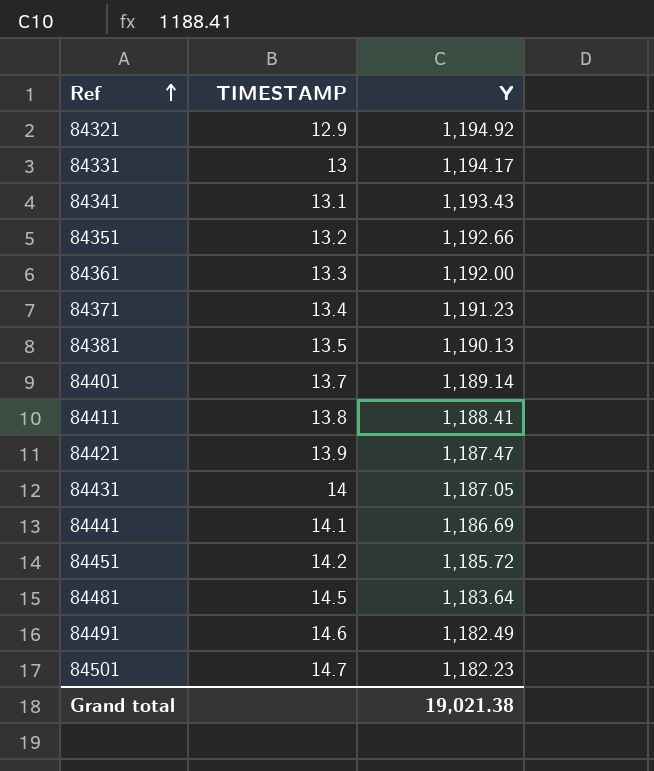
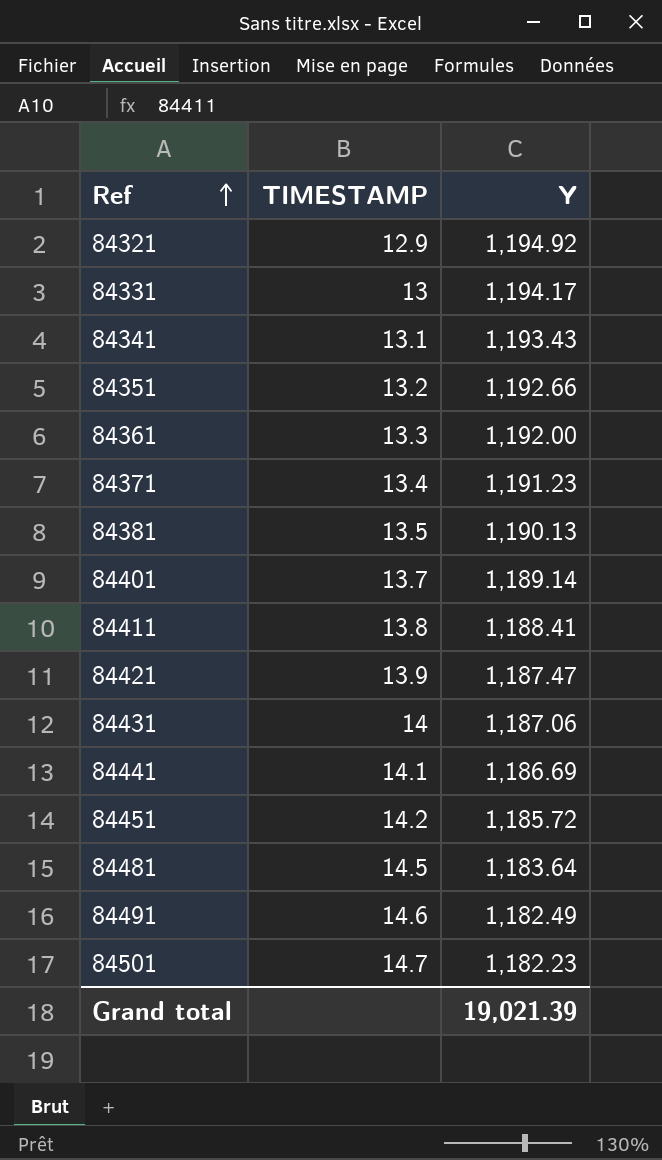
84431 | Y: 1,187.05 -> 1,187.06
Grand total | Y: 19,021.38 -> 19,021.39

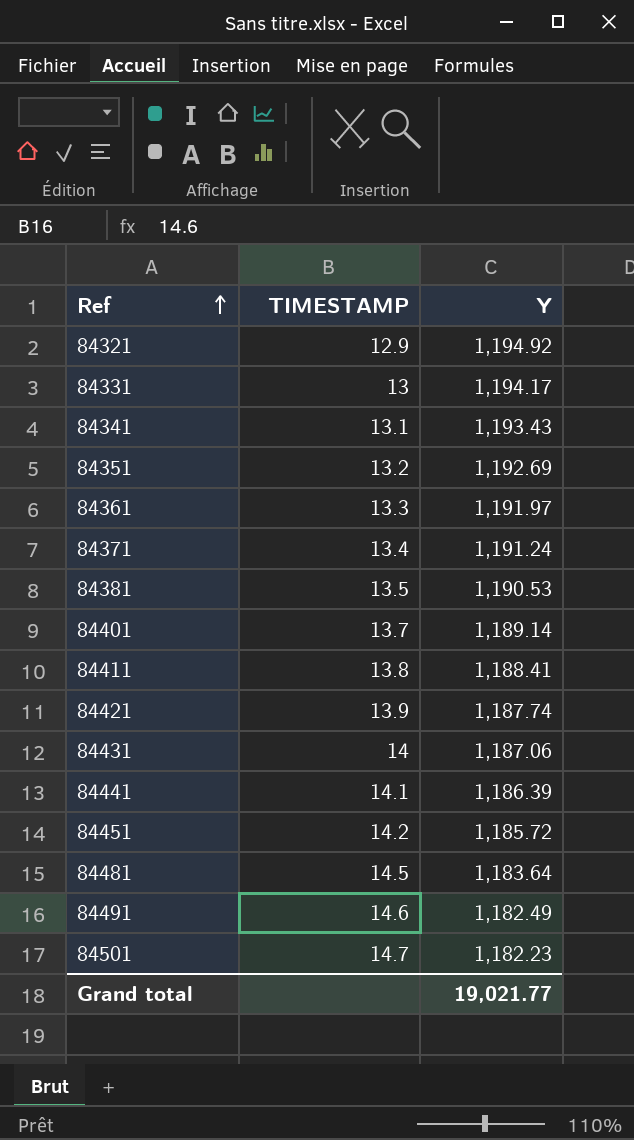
84351 | Y: 1,192.66 -> 1,192.69
84361 | Y: 1,192.00 -> 1,191.97
84371 | Y: 1,191.23 -> 1,191.24
84381 | Y: 1,190.13 -> 1,190.53
84421 | Y: 1,187.47 -> 1,187.74
84441 | Y: 1,186.69 -> 1,186.39
Grand total | Y: 19,021.39 -> 19,021.77

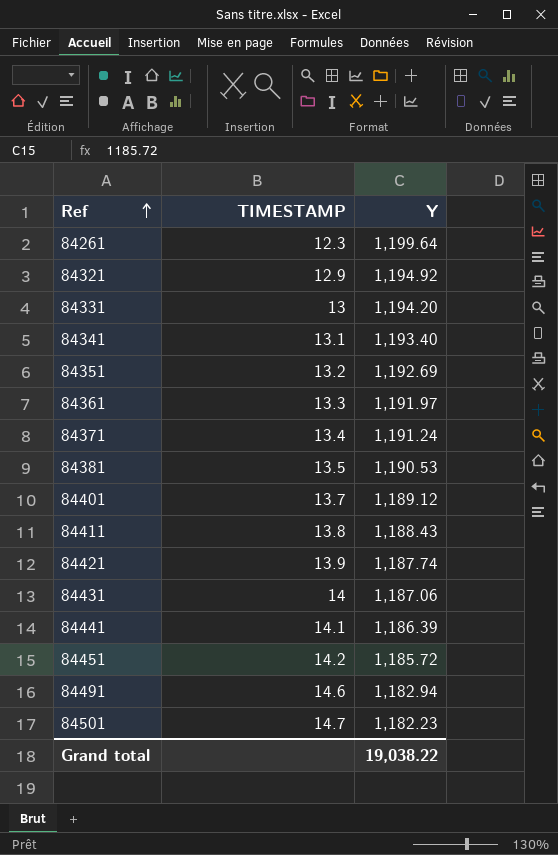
row 84481: 14.5 | 1,183.64 -> none
row 84261: none -> 12.3 | 1,199.64
84331 | Y: 1,194.17 -> 1,194.20
84341 | Y: 1,193.43 -> 1,193.40
84401 | Y: 1,189.14 -> 1,189.12
84411 | Y: 1,188.41 -> 1,188.43
84491 | Y: 1,182.49 -> 1,182.94
Grand total | Y: 19,021.77 -> 19,038.22

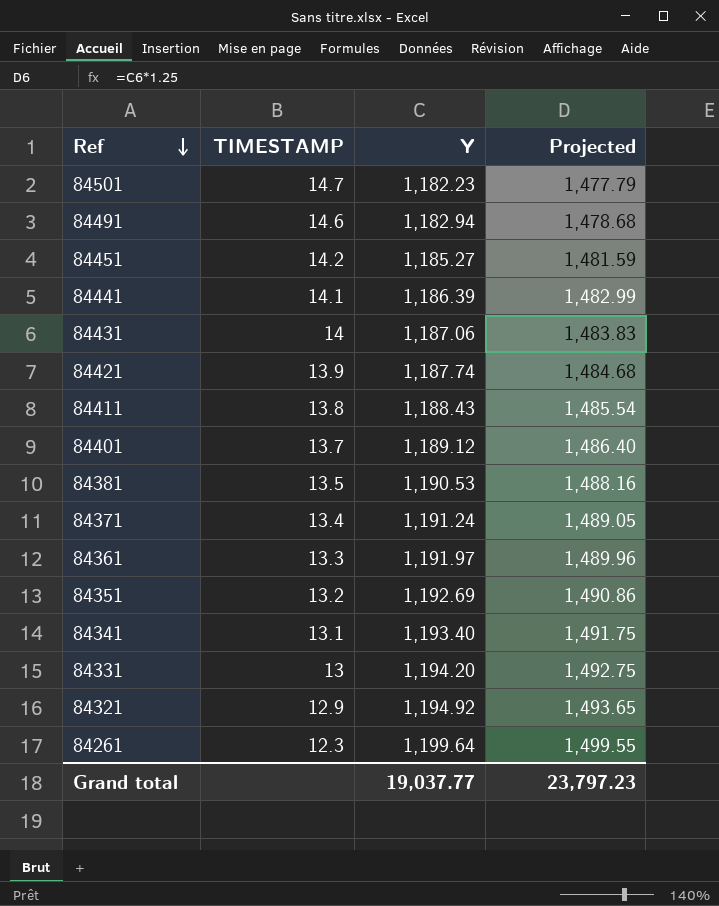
row order: Ref ascending -> Ref descending
column Projected | formula: none -> [Y] * 1.25
84451 | Y: 1,185.72 -> 1,185.27
Grand total | Y: 19,038.22 -> 19,037.77

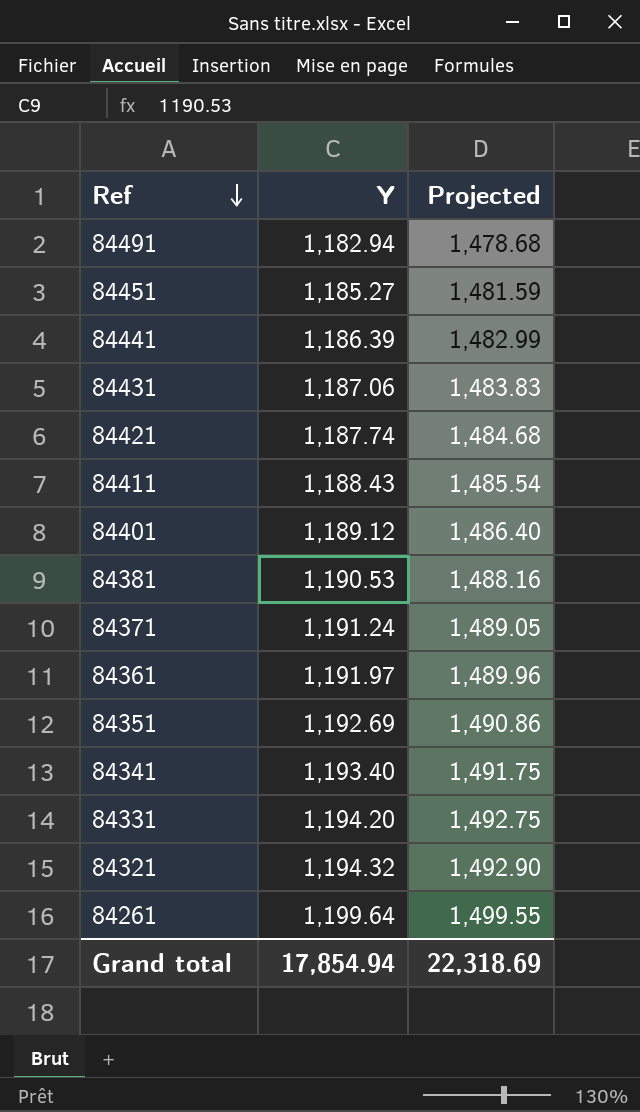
column TIMESTAMP | position: 2 -> none
row 84501: 14.7 | 1,182.23 | 1,477.79 -> none
84321 | Y: 1,194.92 -> 1,194.32
84321 | Projected: 1,493.65 -> 1,492.90
Grand total | Y: 19,037.77 -> 17,854.94
Grand total | Projected: 23,797.23 -> 22,318.69

